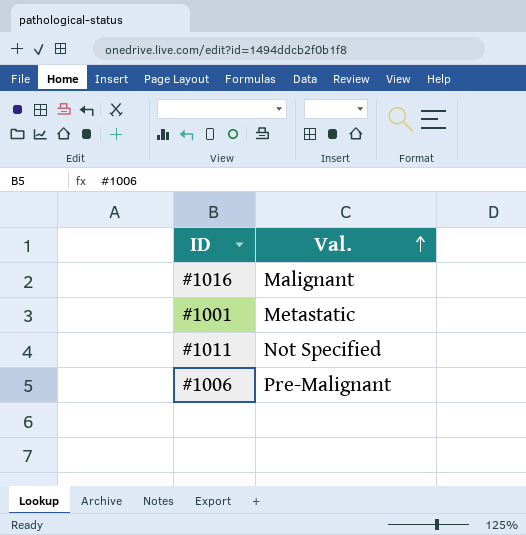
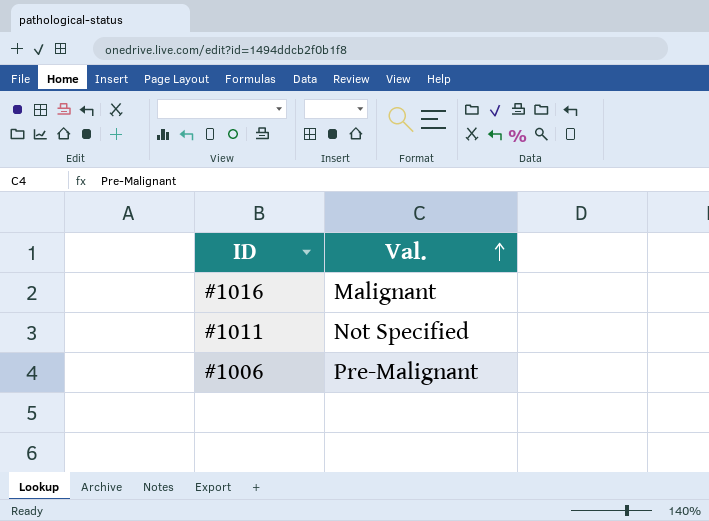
row #1001: Metastatic -> none

